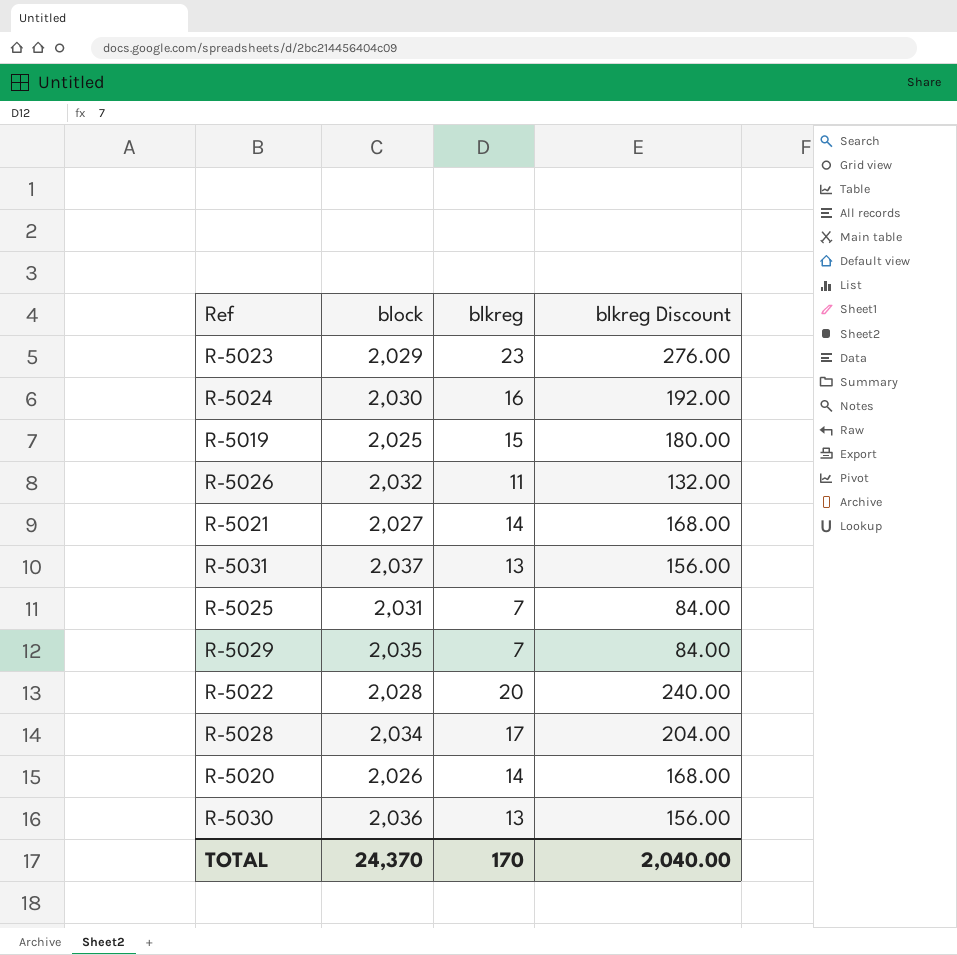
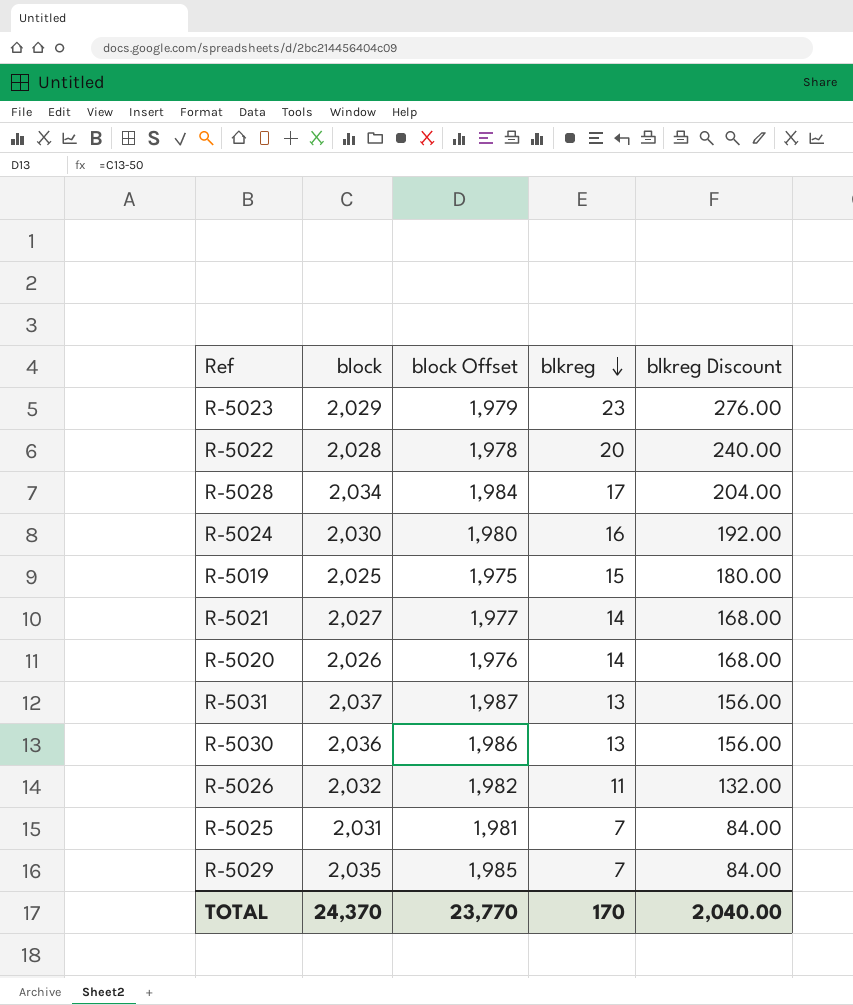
row order: none -> blkreg descending
column block Offset | formula: none -> [block] - 50

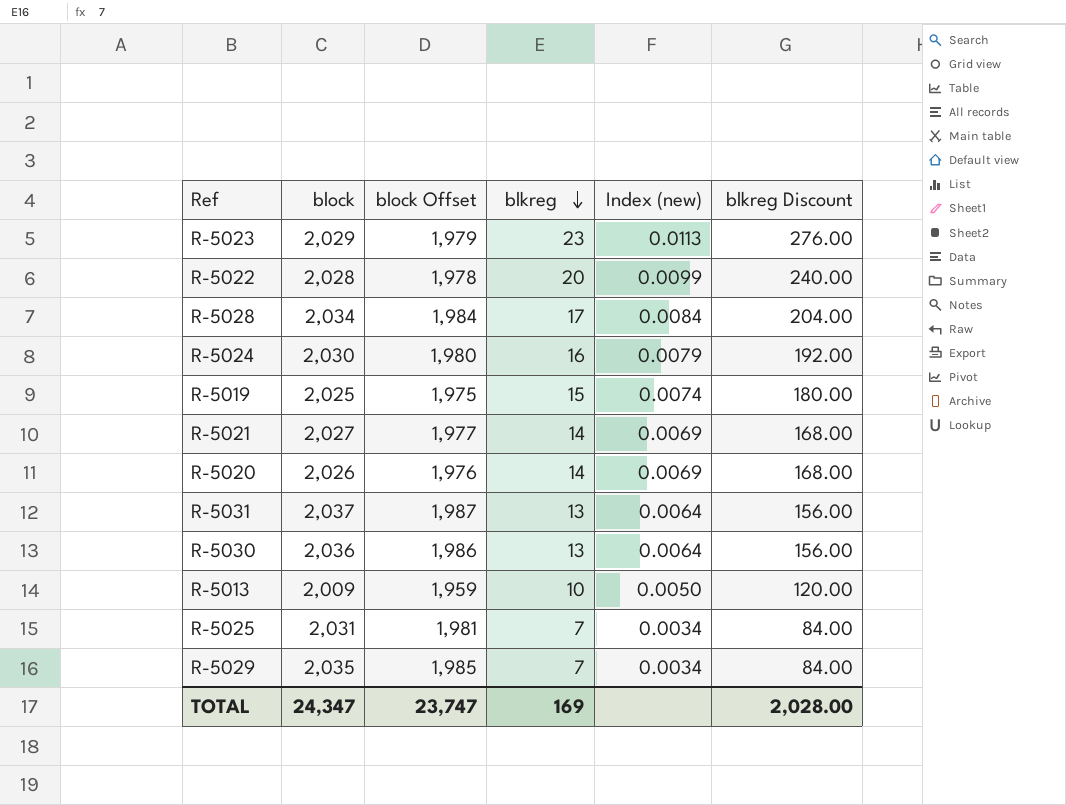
column Index (new) | formula: none -> [blkreg] / [block]
row R-5026: 2,032 | 1,982 | 11 | 132.00 -> none
row R-5013: none -> 2,009 | 1,959 | 10 | 0.0050 | 120.00
TOTAL | block: 24,370 -> 24,347
TOTAL | block Offset: 23,770 -> 23,747
TOTAL | blkreg: 170 -> 169
TOTAL | blkreg Discount: 2,040.00 -> 2,028.00

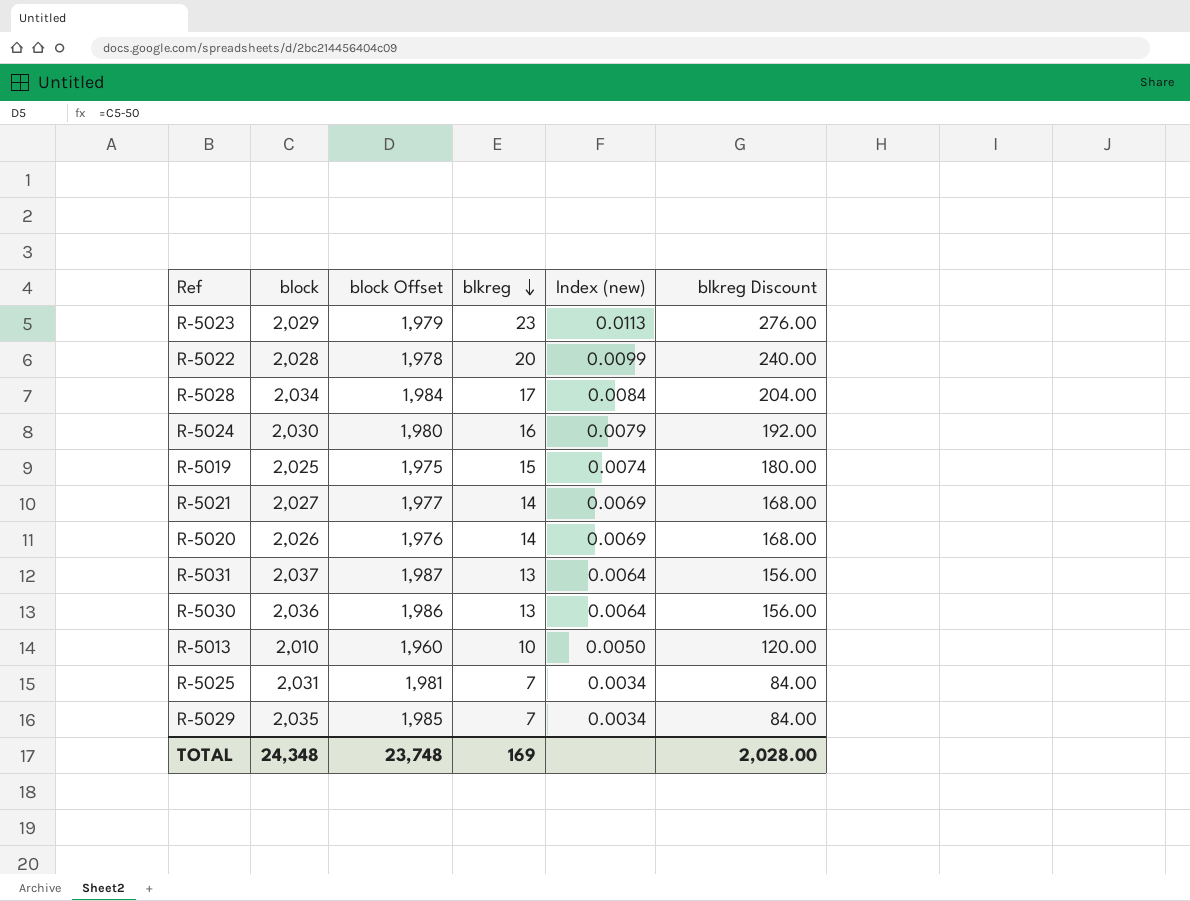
R-5013 | block: 2,009 -> 2,010
R-5013 | block Offset: 1,959 -> 1,960
TOTAL | block: 24,347 -> 24,348
TOTAL | block Offset: 23,747 -> 23,748

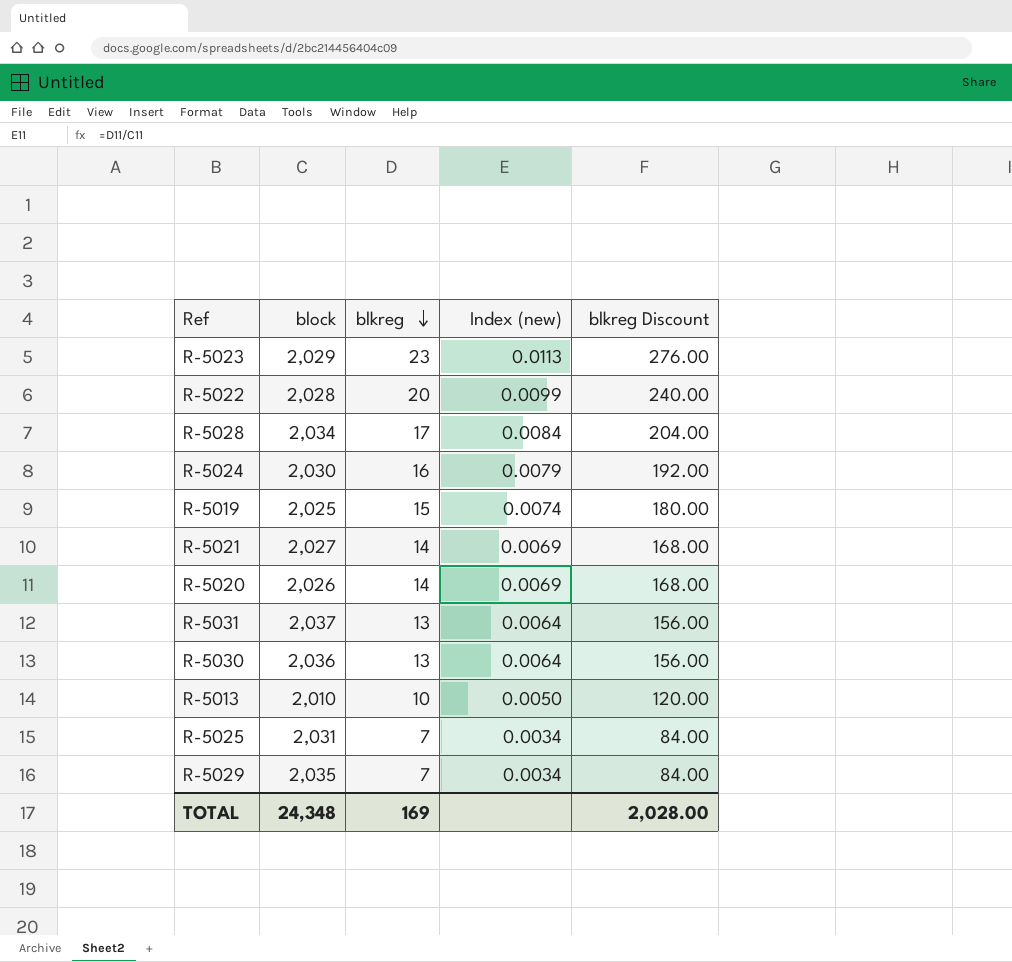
column block Offset | formula: [block] - 50 -> none

